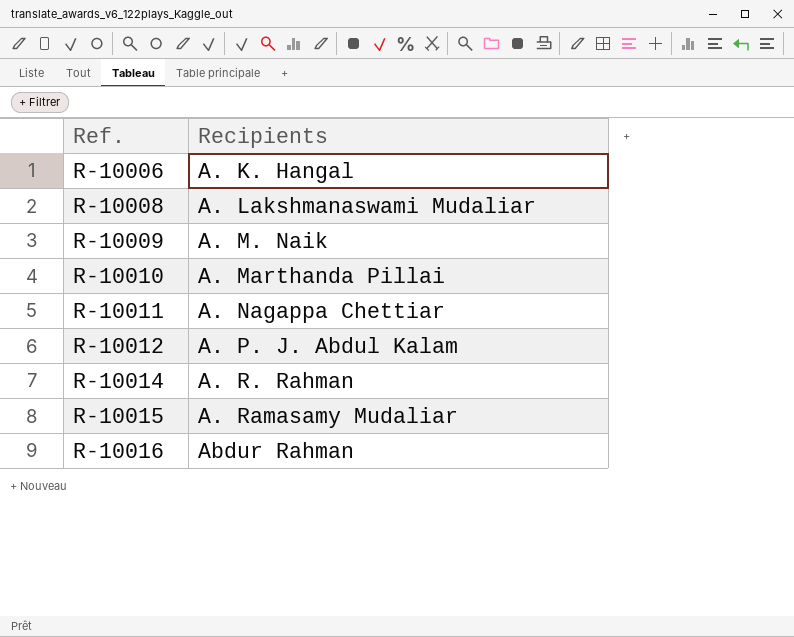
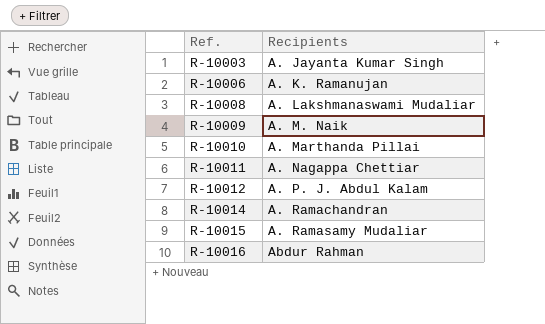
row R-10003: none -> A. Jayanta Kumar Singh
R-10006 | Recipients: A. K. Hangal -> A. K. Ramanujan
R-10014 | Recipients: A. R. Rahman -> A. Ramachandran

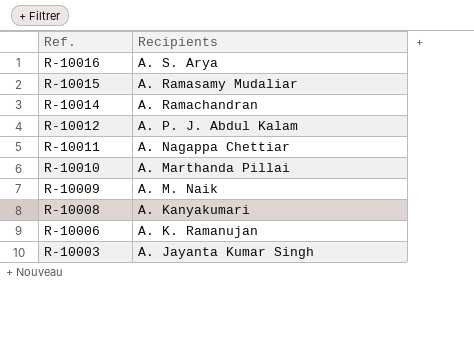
row order: Ref. ascending -> Ref. descending
R-10016 | Recipients: Abdur Rahman -> A. S. Arya
R-10008 | Recipients: A. Lakshmanaswami Mudaliar -> A. Kanyakumari

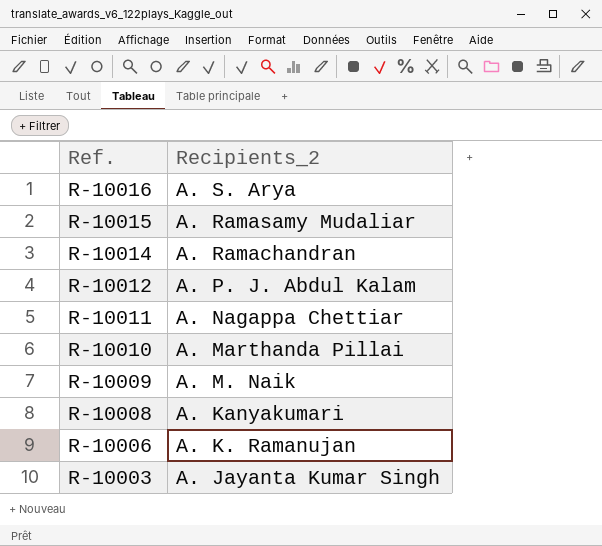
column name: Recipients -> Recipients_2

